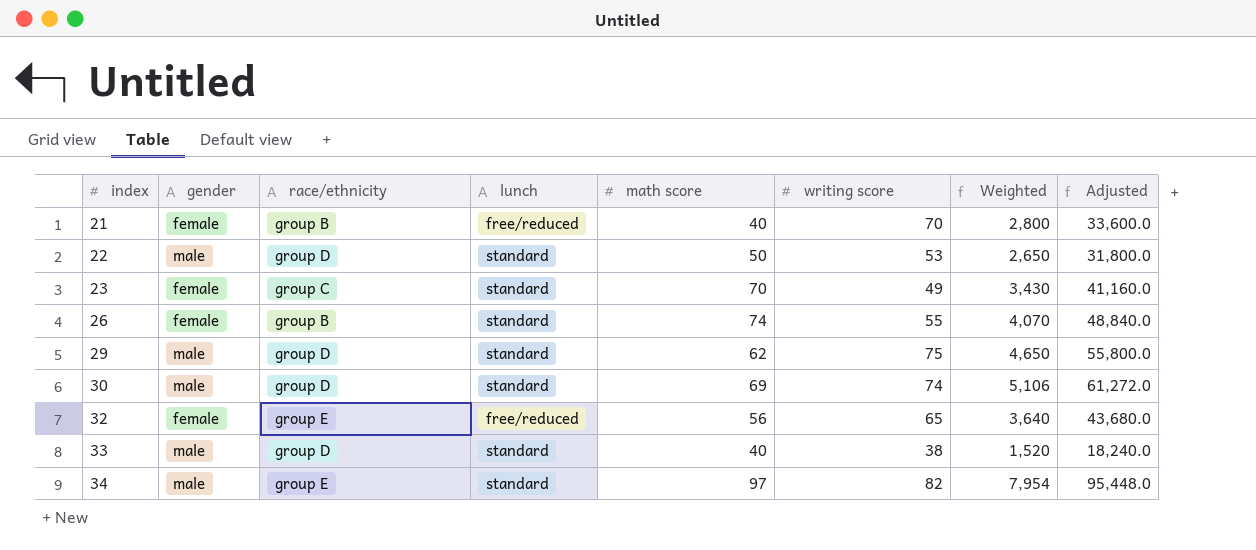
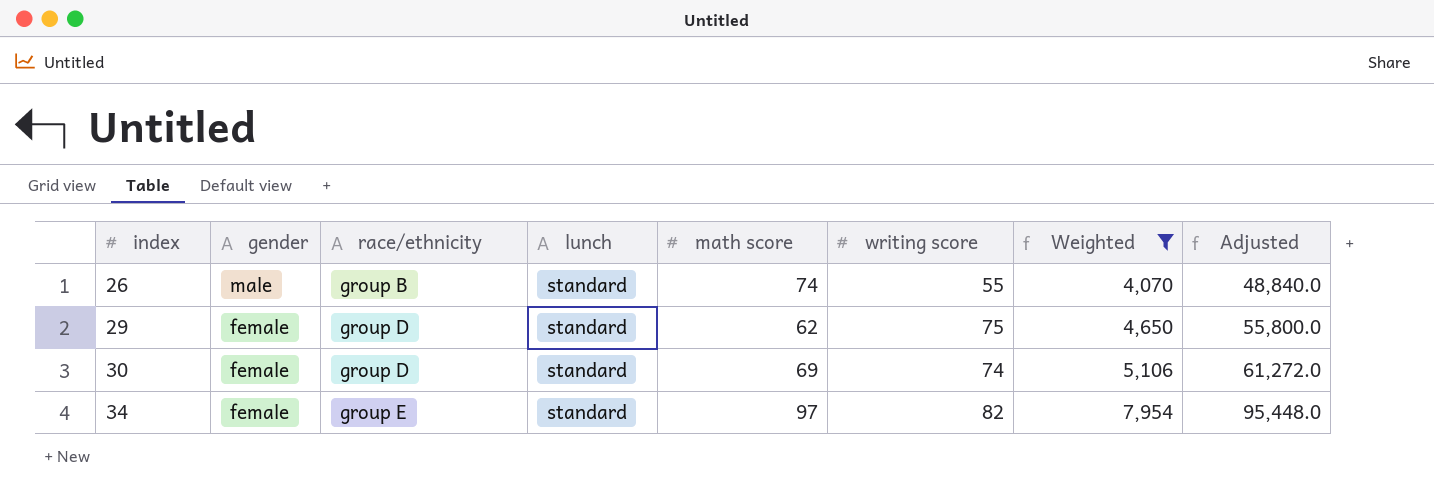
filter: none -> Weighted >= 4,070
26 | gender: female -> male
29 | gender: male -> female
30 | gender: male -> female
34 | gender: male -> female

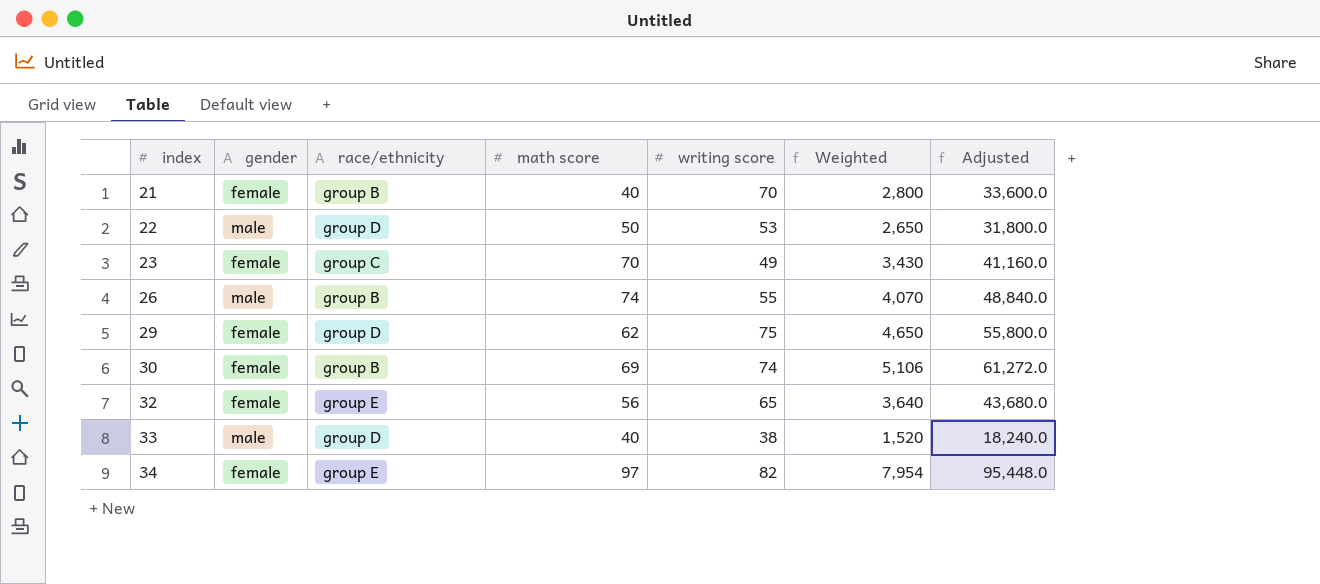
filter: Weighted >= 4,070 -> none
column lunch | position: 4 -> none
30 | race/ethnicity: group D -> group B

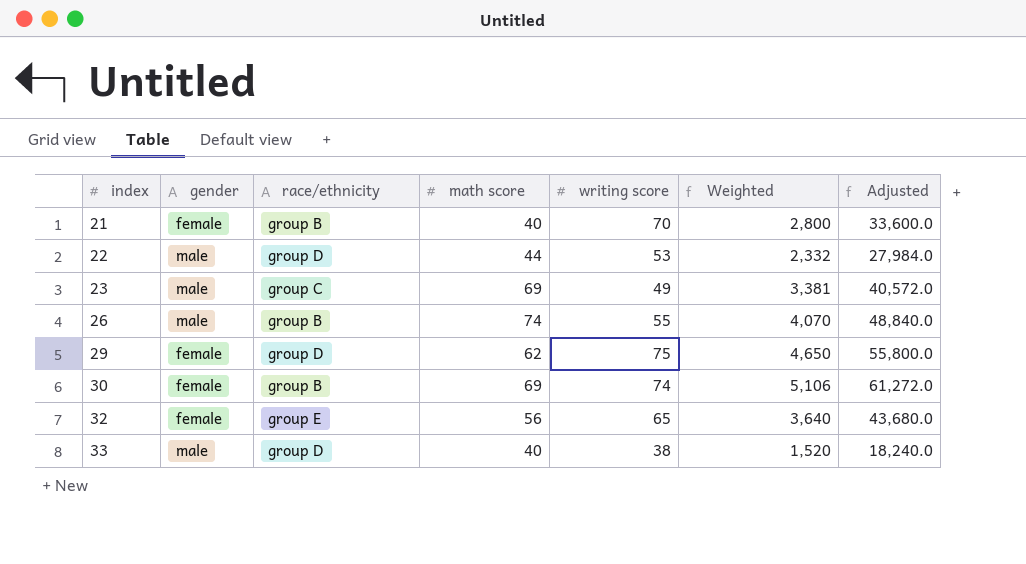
row 34: female | group E | 97 | 82 | 7,954 | 95,448.0 -> none
22 | math score: 50 -> 44
22 | Weighted: 2,650 -> 2,332
22 | Adjusted: 31,800.0 -> 27,984.0
23 | gender: female -> male
23 | math score: 70 -> 69
23 | Weighted: 3,430 -> 3,381
23 | Adjusted: 41,160.0 -> 40,572.0

